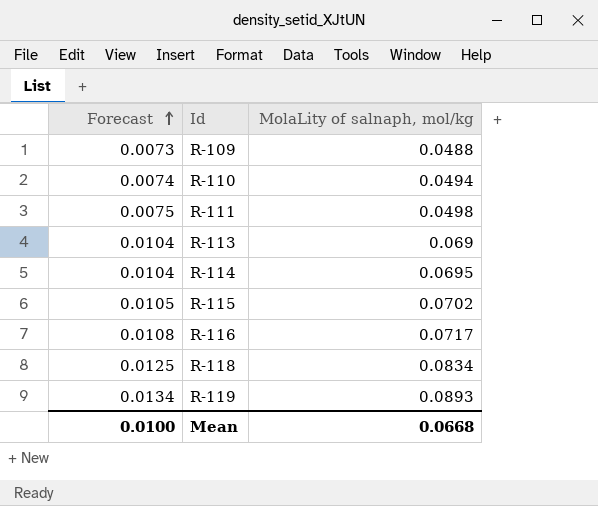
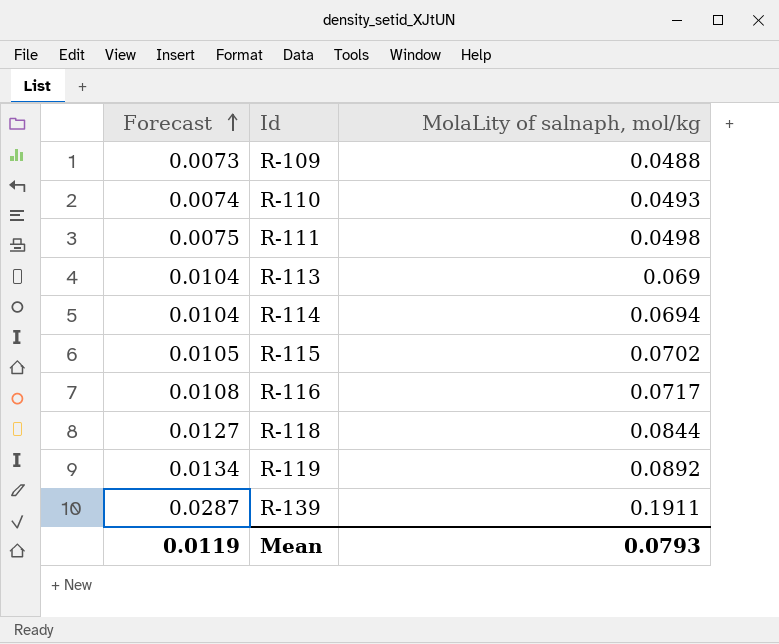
R-110 | MolaLity of salnaph, mol/kg: 0.0494 -> 0.0493
R-114 | MolaLity of salnaph, mol/kg: 0.0695 -> 0.0694
R-118 | Forecast: 0.0125 -> 0.0127
R-118 | MolaLity of salnaph, mol/kg: 0.0834 -> 0.0844
R-119 | MolaLity of salnaph, mol/kg: 0.0893 -> 0.0892
row R-139: none -> 0.0287 | 0.1911
Mean | Forecast: 0.0100 -> 0.0119
Mean | MolaLity of salnaph, mol/kg: 0.0668 -> 0.0793

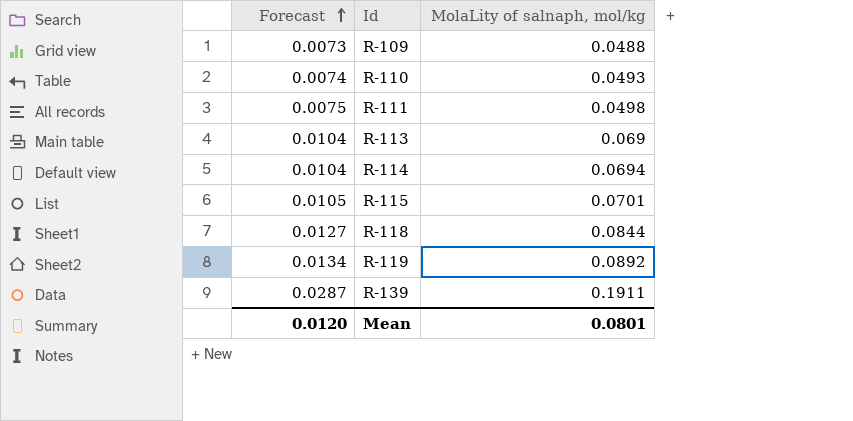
row R-116: 0.0108 | 0.0717 -> none
R-115 | MolaLity of salnaph, mol/kg: 0.0702 -> 0.0701
Mean | Forecast: 0.0119 -> 0.0120
Mean | MolaLity of salnaph, mol/kg: 0.0793 -> 0.0801

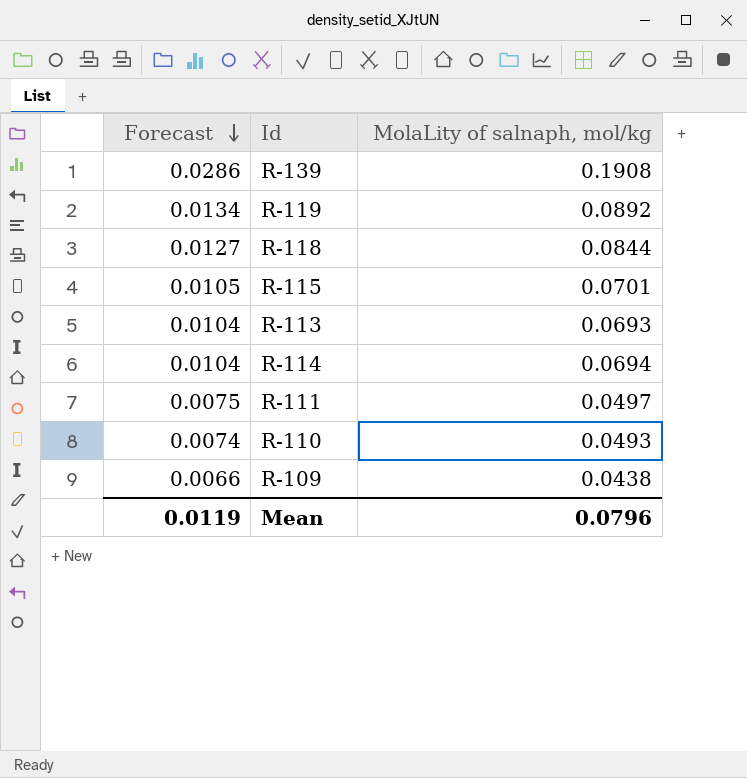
row order: Forecast ascending -> Forecast descending
R-139 | Forecast: 0.0287 -> 0.0286
R-139 | MolaLity of salnaph, mol/kg: 0.1911 -> 0.1908
R-113 | MolaLity of salnaph, mol/kg: 0.069 -> 0.0693
R-111 | MolaLity of salnaph, mol/kg: 0.0498 -> 0.0497
R-109 | Forecast: 0.0073 -> 0.0066
R-109 | MolaLity of salnaph, mol/kg: 0.0488 -> 0.0438
Mean | Forecast: 0.0120 -> 0.0119
Mean | MolaLity of salnaph, mol/kg: 0.0801 -> 0.0796

